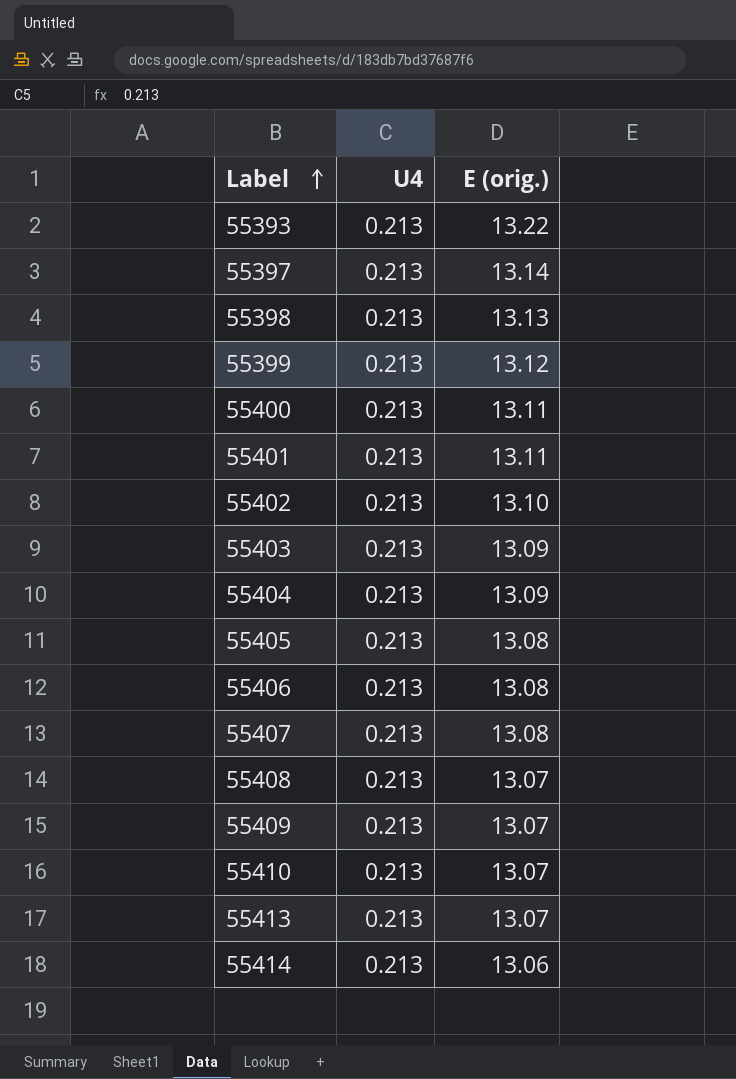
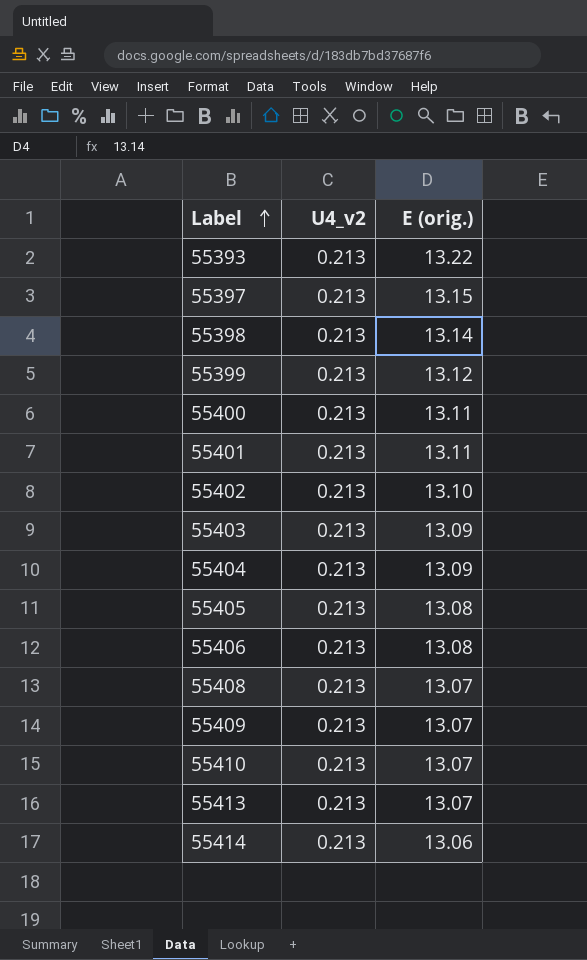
column name: U4 -> U4_v2
row 55407: 0.213 | 13.08 -> none
55397 | E (orig.): 13.14 -> 13.15
55398 | E (orig.): 13.13 -> 13.14

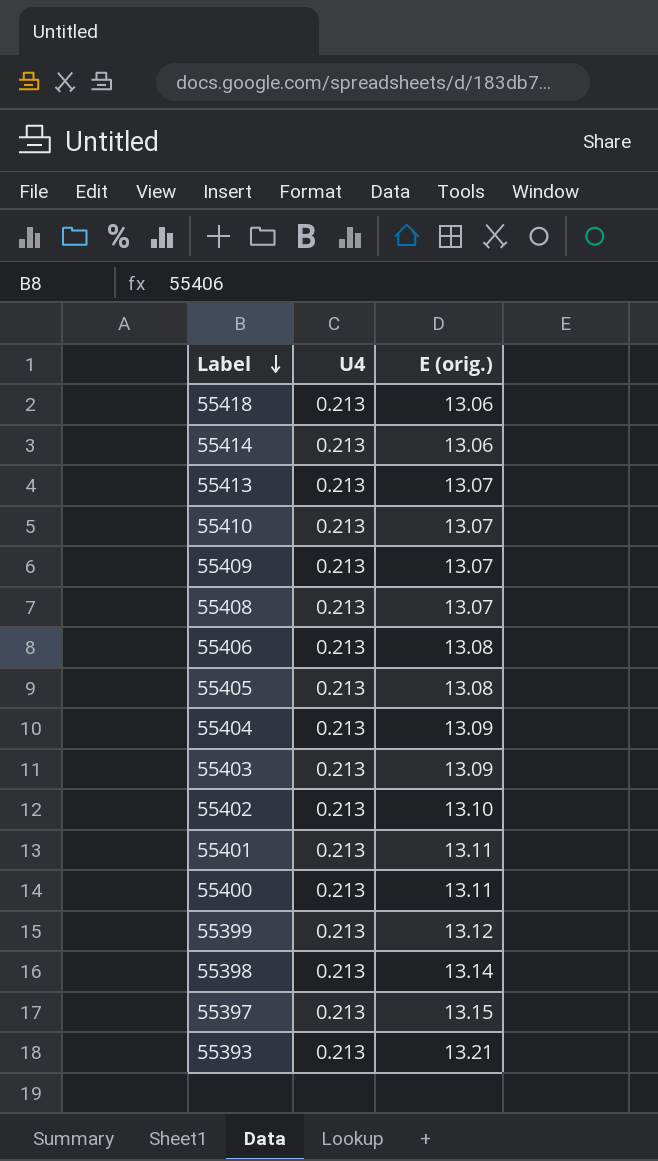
row order: Label ascending -> Label descending
column name: U4_v2 -> U4
row 55418: none -> 0.213 | 13.06
55393 | E (orig.): 13.22 -> 13.21

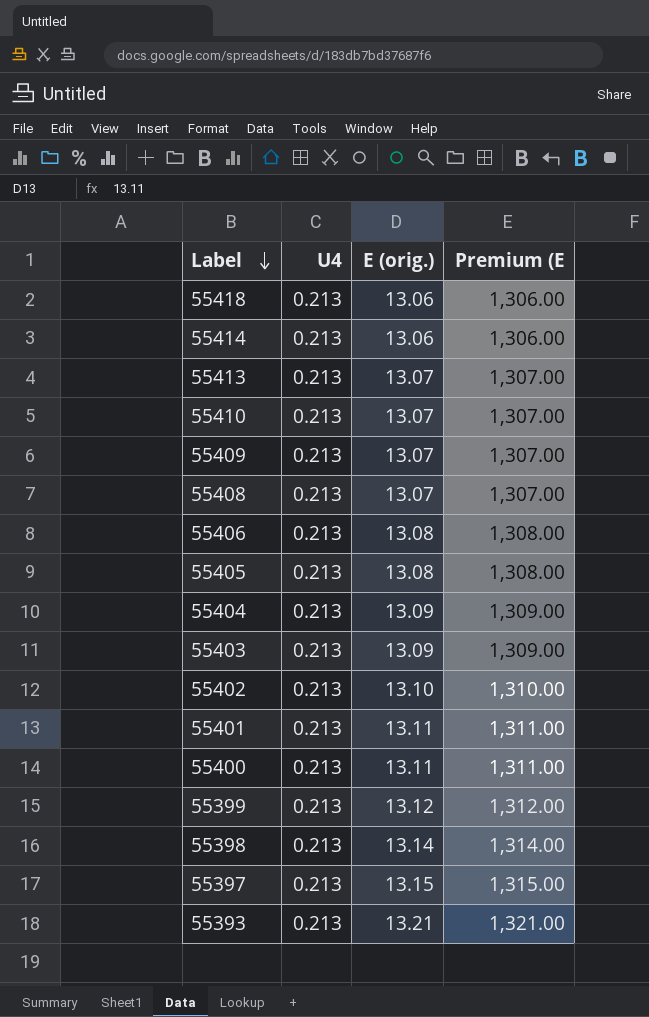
column Premium (E | formula: none -> [E (orig.)] * 100

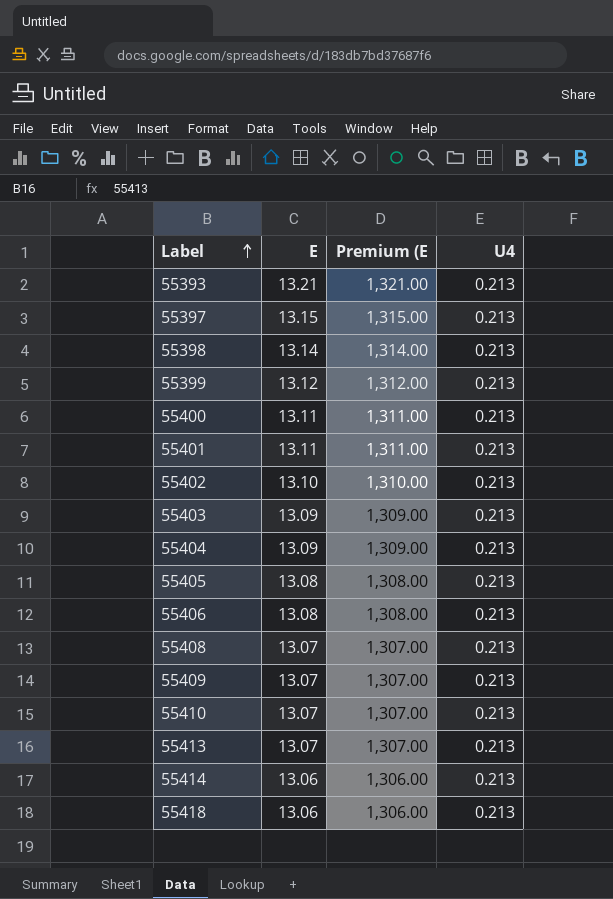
row order: Label descending -> Label ascending
column name: E (orig.) -> E
column U4 | position: 2 -> 4

